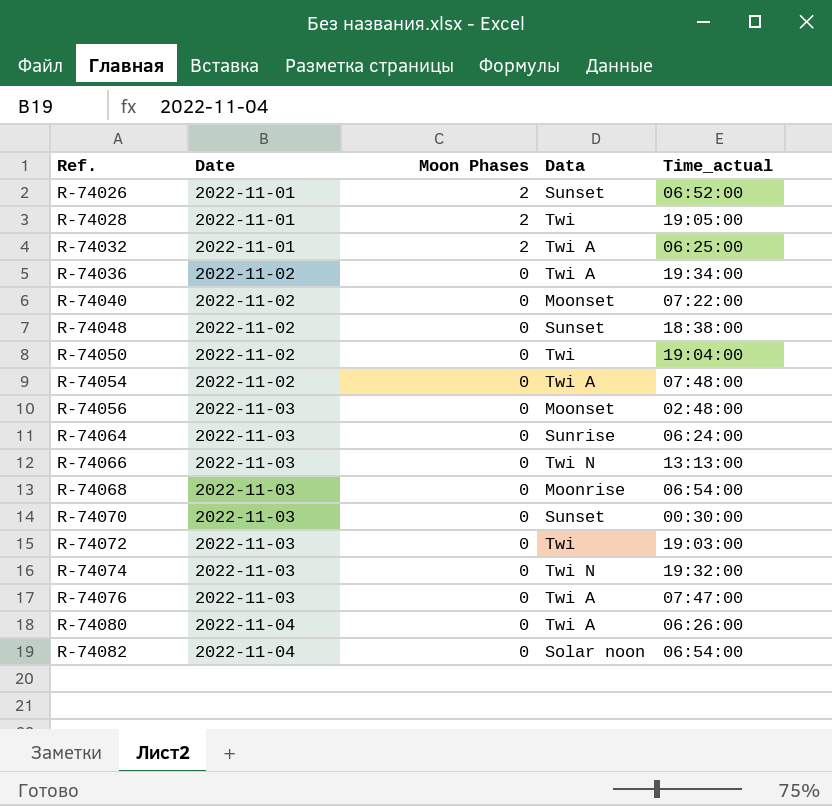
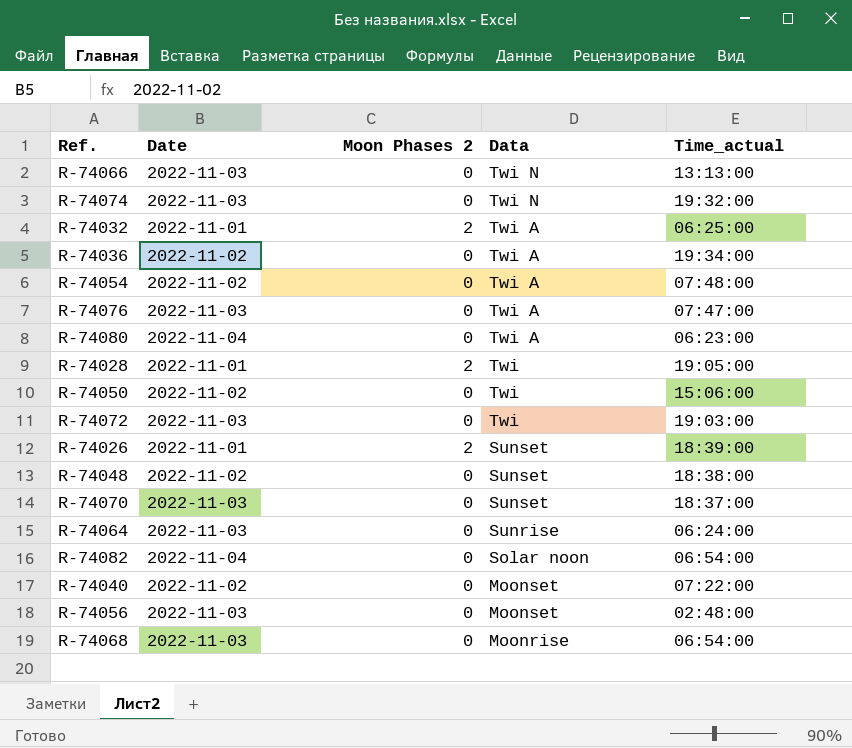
row order: Ref. ascending -> Data descending
column name: Moon Phases -> Moon Phases 2
R-74080 | Time_actual: 06:26:00 -> 06:23:00
R-74050 | Time_actual: 19:04:00 -> 15:06:00
R-74026 | Time_actual: 06:52:00 -> 18:39:00
R-74070 | Time_actual: 00:30:00 -> 18:37:00

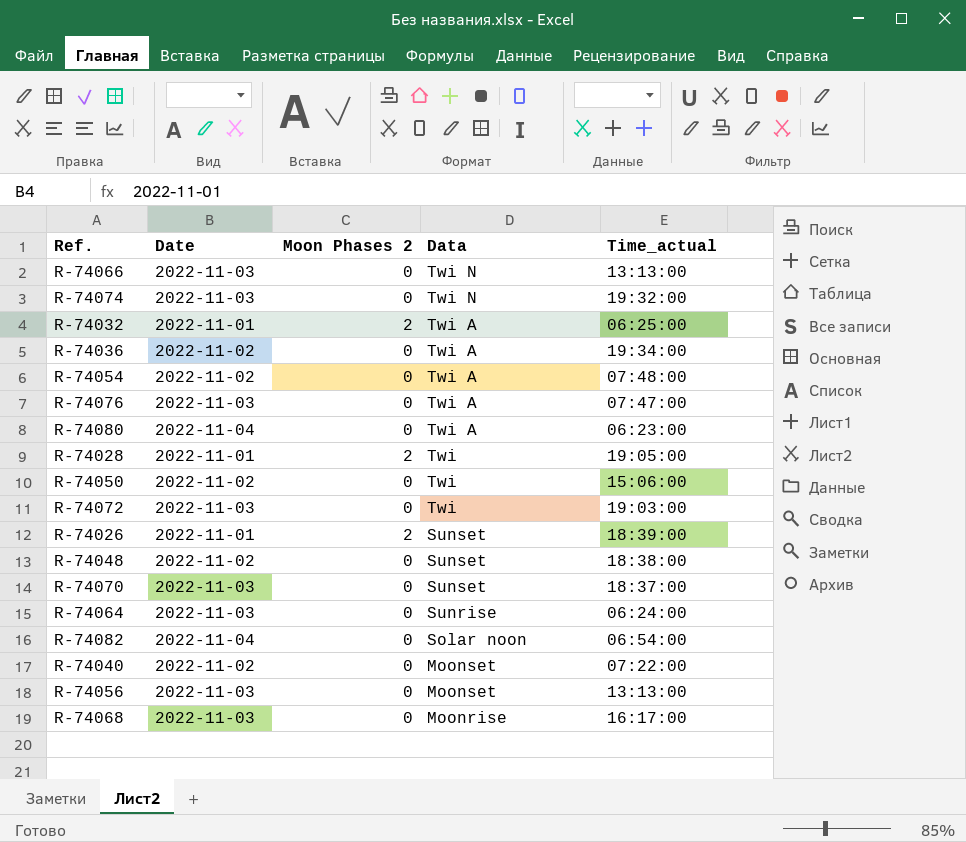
R-74056 | Time_actual: 02:48:00 -> 13:13:00
R-74068 | Time_actual: 06:54:00 -> 16:17:00

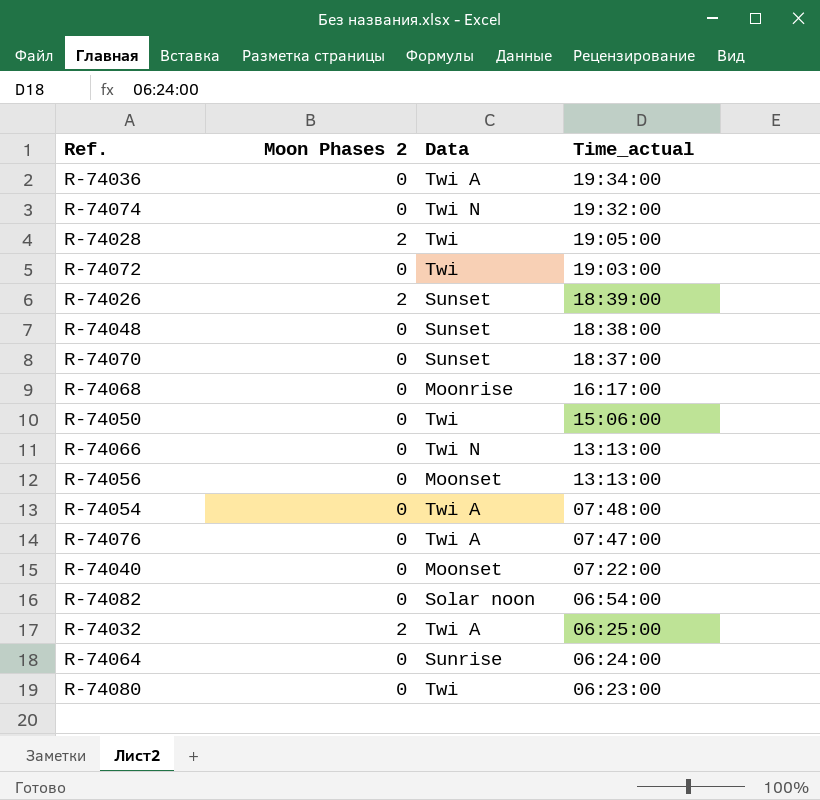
row order: Data descending -> Time_actual descending
column Date | position: 2 -> none
R-74080 | Data: Twi A -> Twi

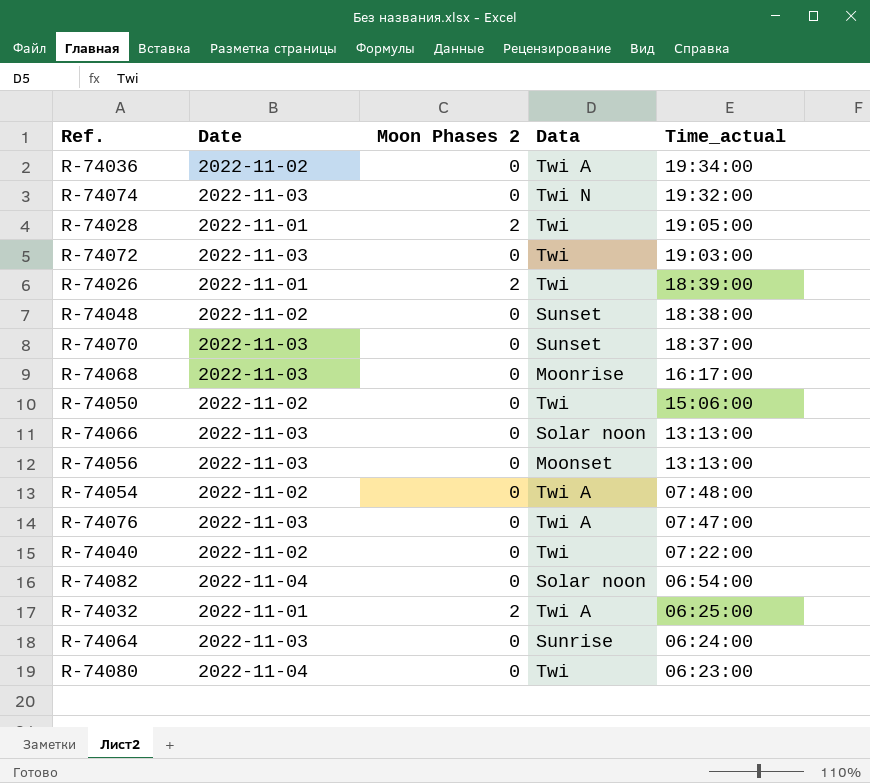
column Date | position: none -> 2
R-74026 | Data: Sunset -> Twi
R-74066 | Data: Twi N -> Solar noon
R-74040 | Data: Moonset -> Twi

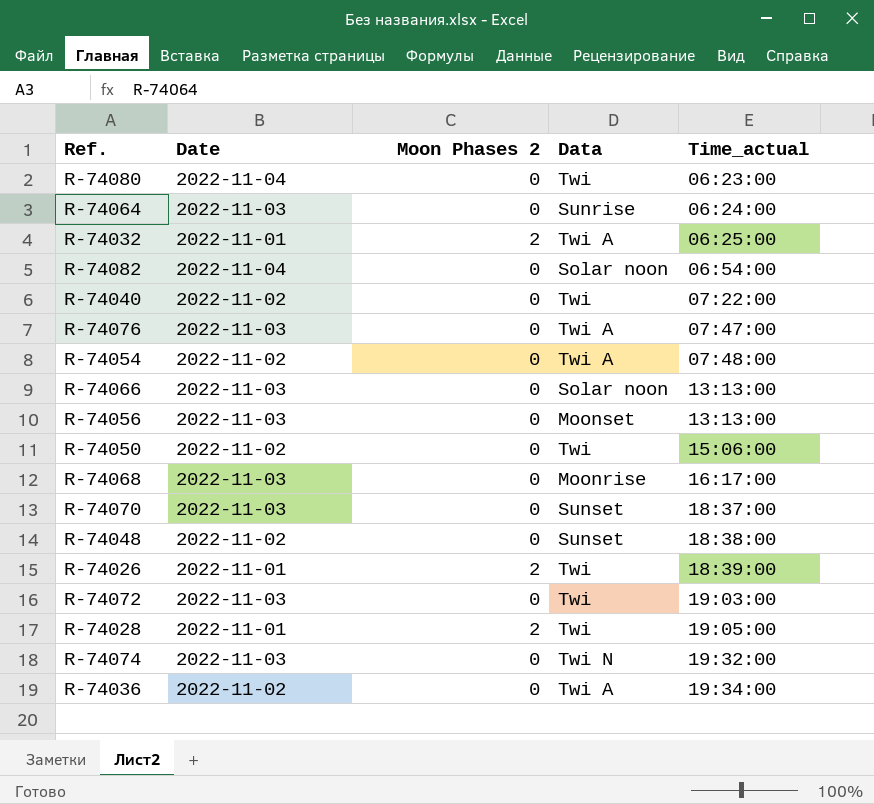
row order: Time_actual descending -> Time_actual ascending

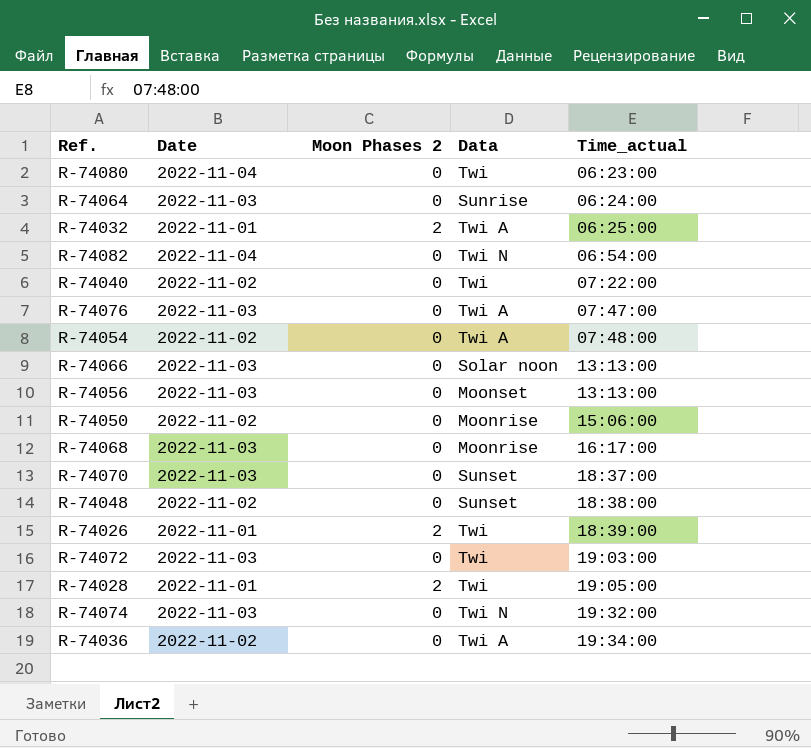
R-74082 | Data: Solar noon -> Twi N
R-74050 | Data: Twi -> Moonrise

